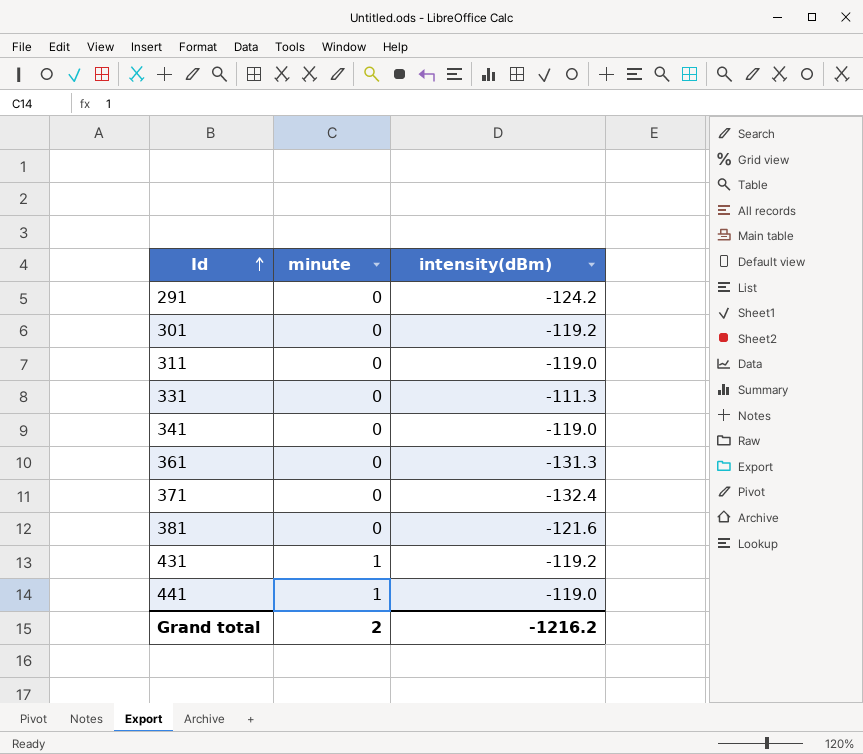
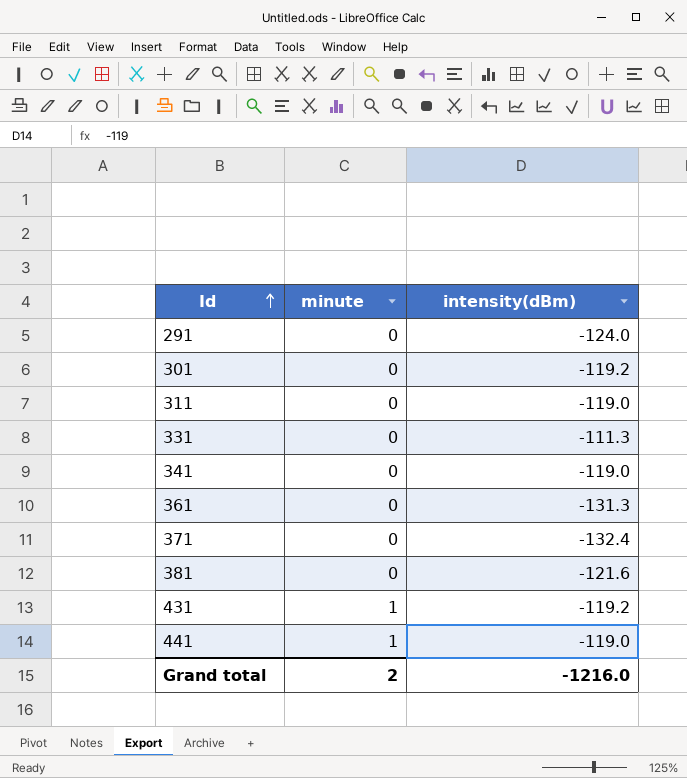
291 | intensity(dBm): -124.2 -> -124.0
Grand total | intensity(dBm): -1216.2 -> -1216.0

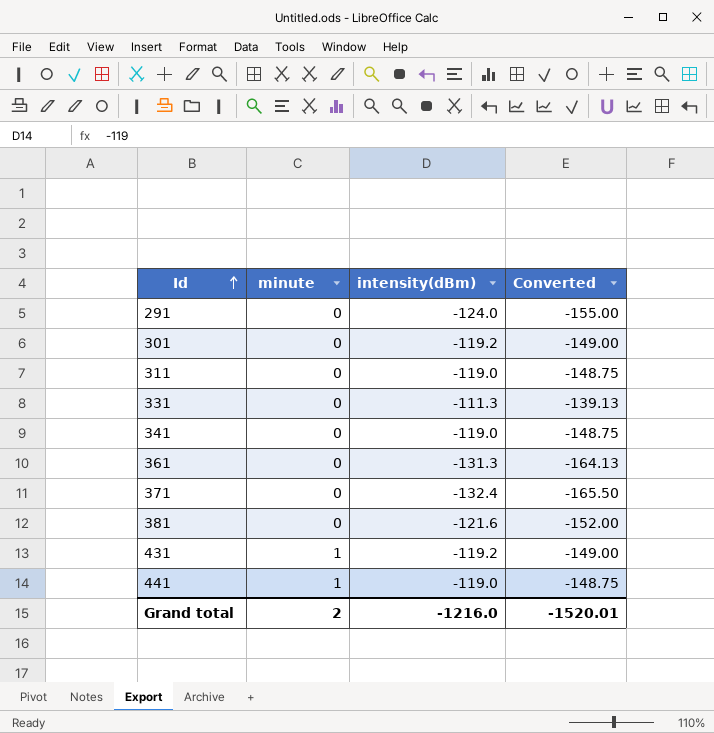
column Converted | formula: none -> [intensity(dBm)] * 1.25

